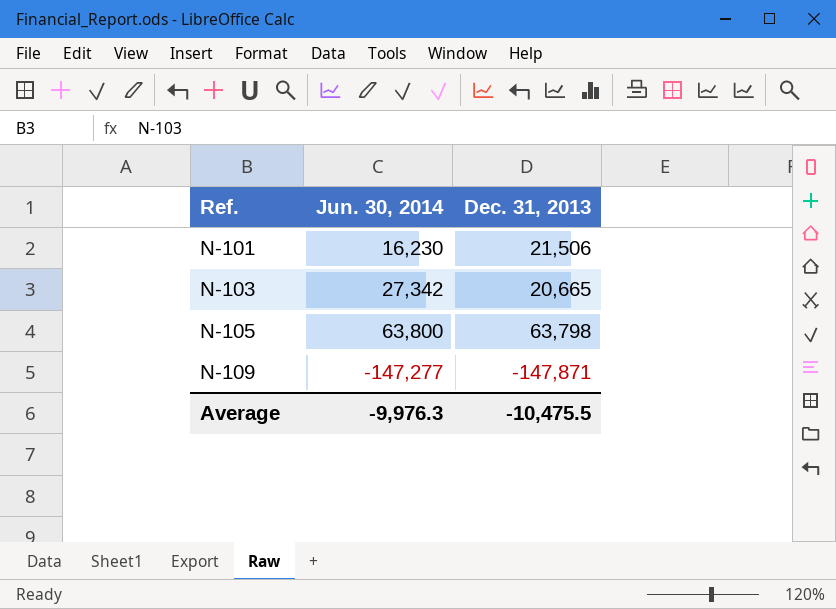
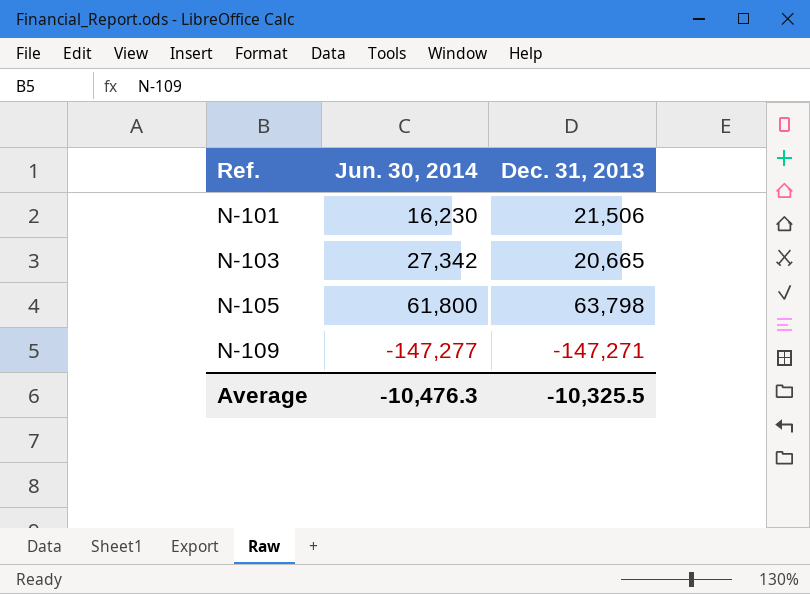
N-105 | Jun. 30, 2014: 63,800 -> 61,800
N-109 | Dec. 31, 2013: -147,871 -> -147,271
Average | Jun. 30, 2014: -9,976.3 -> -10,476.3
Average | Dec. 31, 2013: -10,475.5 -> -10,325.5

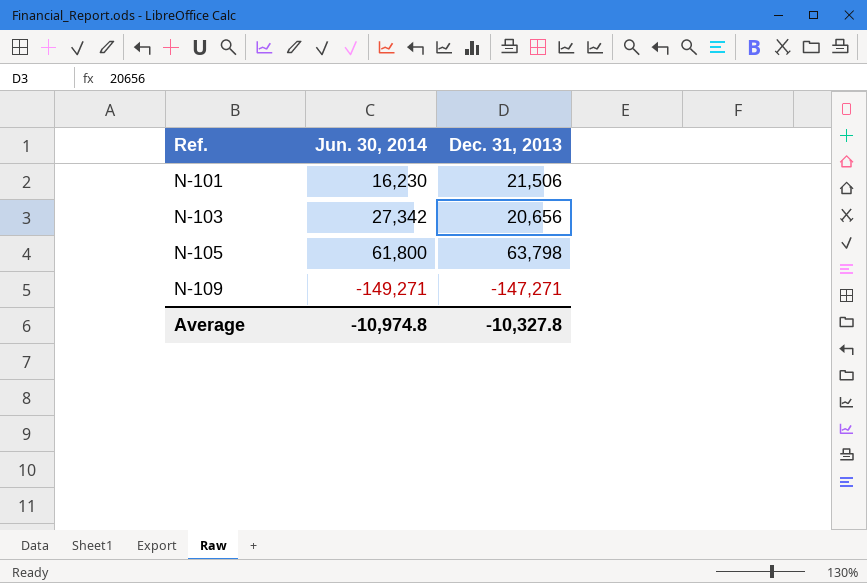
N-103 | Dec. 31, 2013: 20,665 -> 20,656
N-109 | Jun. 30, 2014: -147,277 -> -149,271
Average | Jun. 30, 2014: -10,476.3 -> -10,974.8
Average | Dec. 31, 2013: -10,325.5 -> -10,327.8

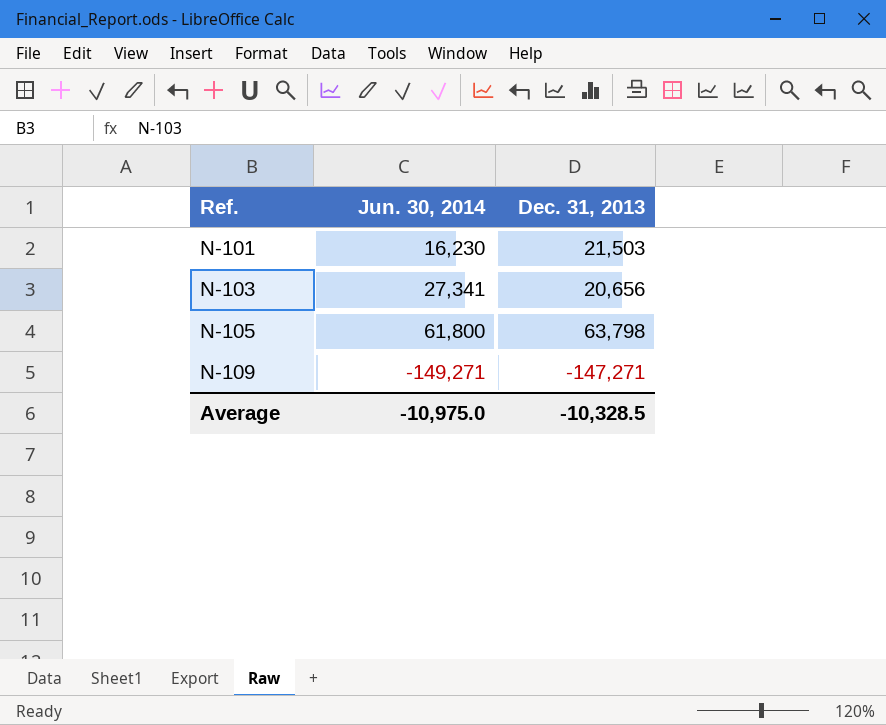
N-101 | Dec. 31, 2013: 21,506 -> 21,503
N-103 | Jun. 30, 2014: 27,342 -> 27,341
Average | Jun. 30, 2014: -10,974.8 -> -10,975.0
Average | Dec. 31, 2013: -10,327.8 -> -10,328.5

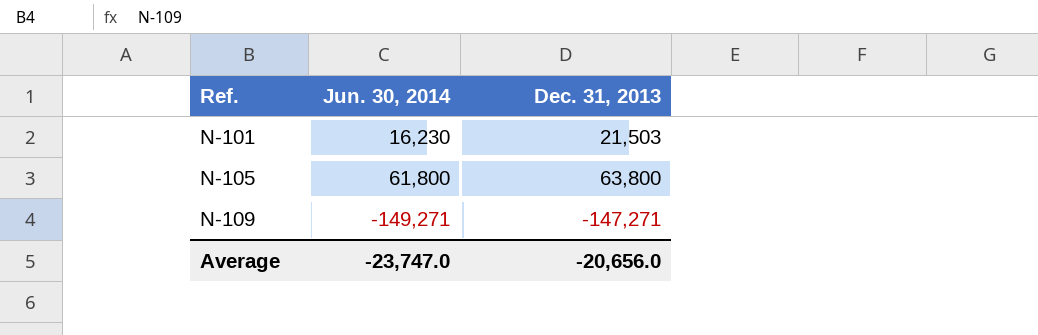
row N-103: 27,341 | 20,656 -> none
N-105 | Dec. 31, 2013: 63,798 -> 63,800
Average | Jun. 30, 2014: -10,975.0 -> -23,747.0
Average | Dec. 31, 2013: -10,328.5 -> -20,656.0

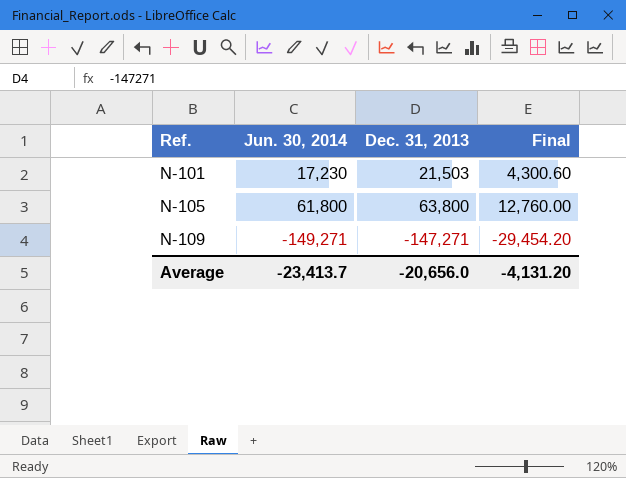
column Final | formula: none -> [Dec. 31, 2013] * 0.2
N-101 | Jun. 30, 2014: 16,230 -> 17,230
Average | Jun. 30, 2014: -23,747.0 -> -23,413.7

